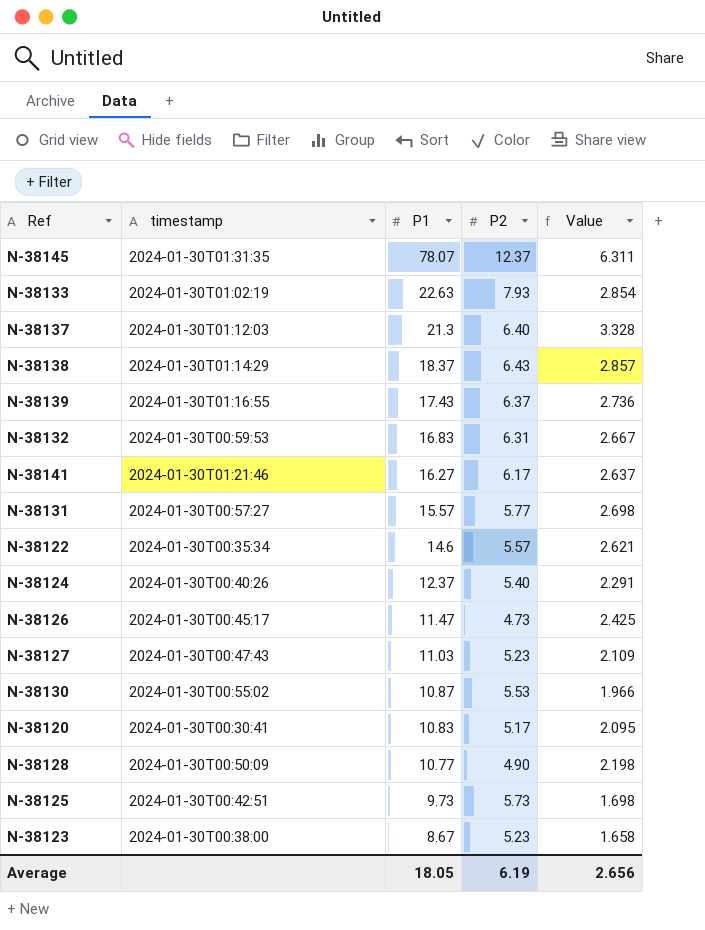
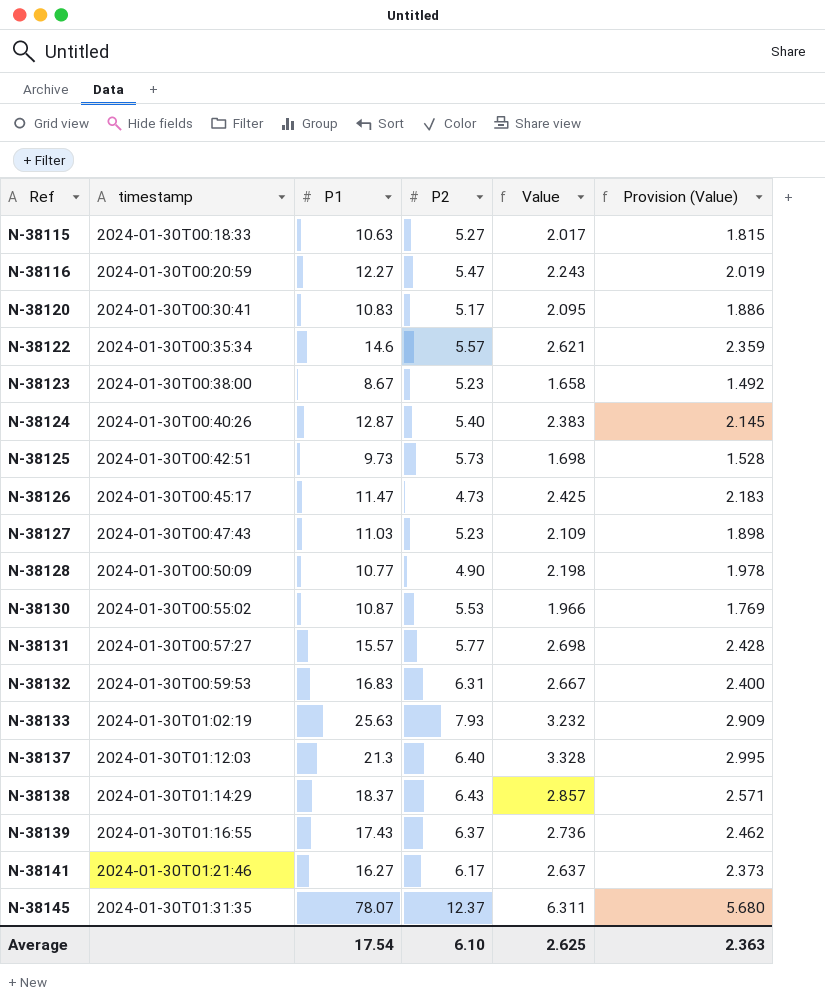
row order: P1 descending -> Ref ascending
column Provision (Value) | formula: none -> [Value] * 0.9
row N-38115: none -> 2024-01-30T00:18:33 | 10.63 | 5.27 | 2.017 | 1.815
row N-38116: none -> 2024-01-30T00:20:59 | 12.27 | 5.47 | 2.243 | 2.019
N-38124 | P1: 12.37 -> 12.87
N-38124 | Value: 2.291 -> 2.383
N-38133 | P1: 22.63 -> 25.63
N-38133 | Value: 2.854 -> 3.232
Average | P1: 18.05 -> 17.54
Average | P2: 6.19 -> 6.10
Average | Value: 2.656 -> 2.625

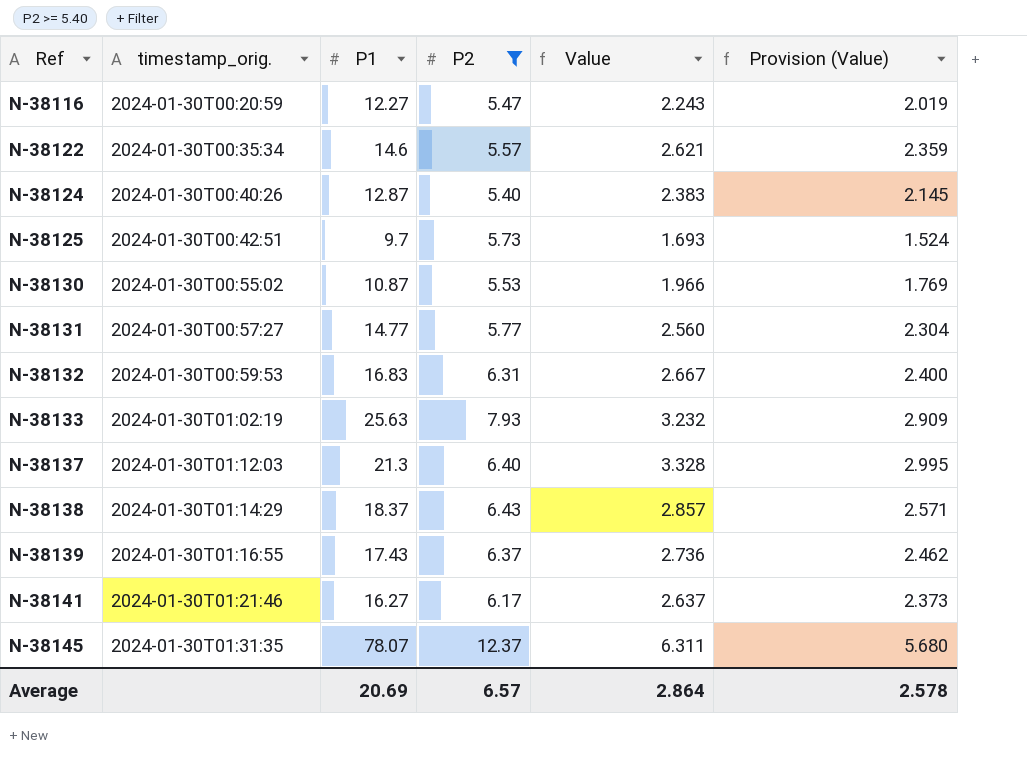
filter: none -> P2 >= 5.40
column name: timestamp -> timestamp_orig.
N-38125 | P1: 9.73 -> 9.7
N-38125 | Value: 1.698 -> 1.693
N-38125 | Provision (Value): 1.528 -> 1.524
N-38131 | P1: 15.57 -> 14.77
N-38131 | Value: 2.698 -> 2.560
N-38131 | Provision (Value): 2.428 -> 2.304
Average | P1: 17.54 -> 20.69
Average | P2: 6.10 -> 6.57
Average | Value: 2.625 -> 2.864
Average | Provision (Value): 2.363 -> 2.578

